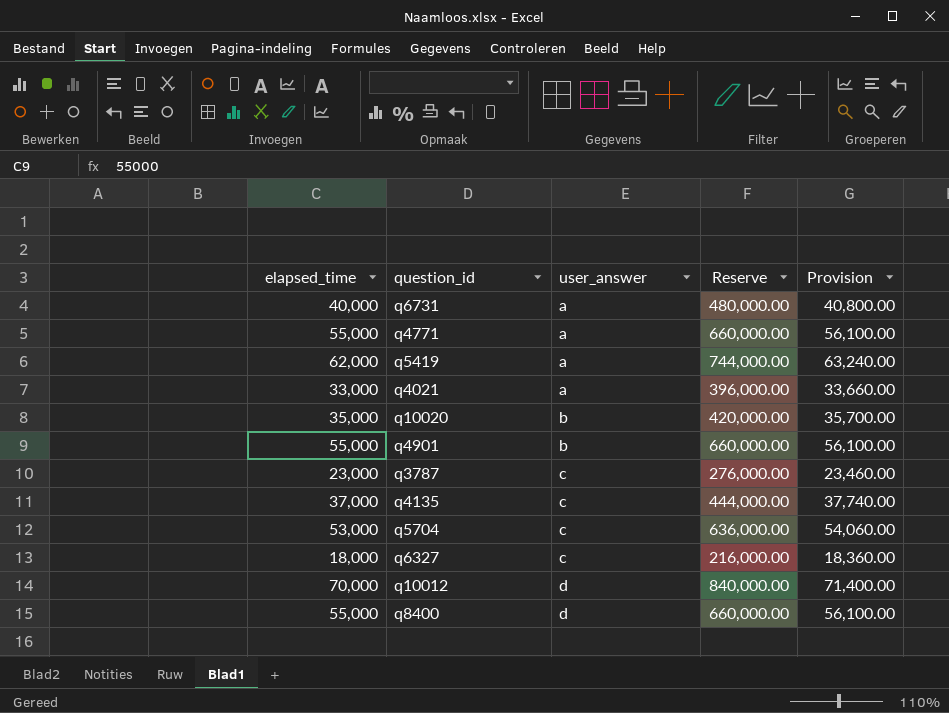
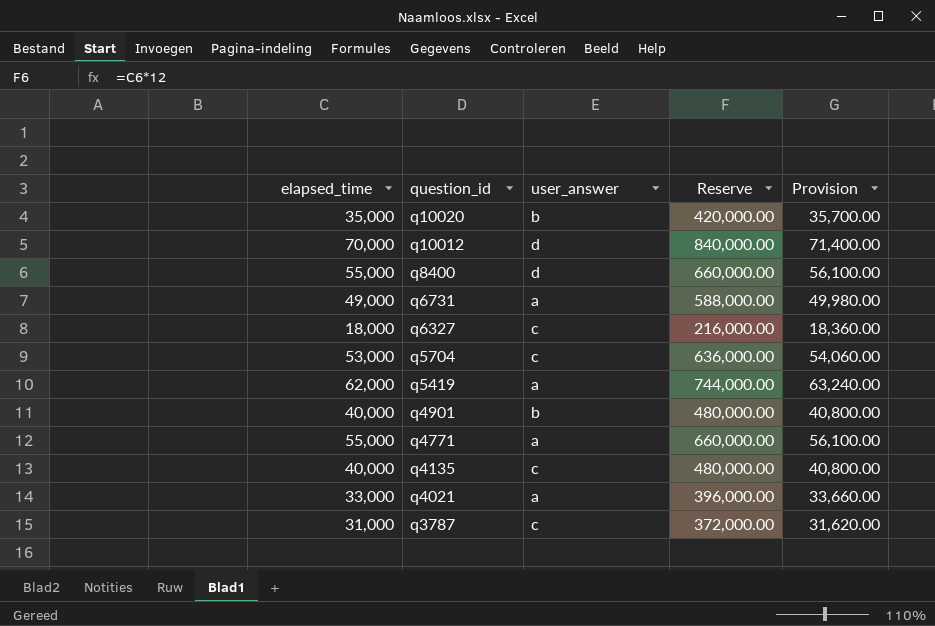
row order: user_answer ascending -> question_id descending
q6731 | elapsed_time: 40,000 -> 49,000
q6731 | Reserve: 480,000.00 -> 588,000.00
q6731 | Provision: 40,800.00 -> 49,980.00
q4901 | elapsed_time: 55,000 -> 40,000
q4901 | Reserve: 660,000.00 -> 480,000.00
q4901 | Provision: 56,100.00 -> 40,800.00
q4135 | elapsed_time: 37,000 -> 40,000
q4135 | Reserve: 444,000.00 -> 480,000.00
q4135 | Provision: 37,740.00 -> 40,800.00
q3787 | elapsed_time: 23,000 -> 31,000
q3787 | Reserve: 276,000.00 -> 372,000.00
q3787 | Provision: 23,460.00 -> 31,620.00

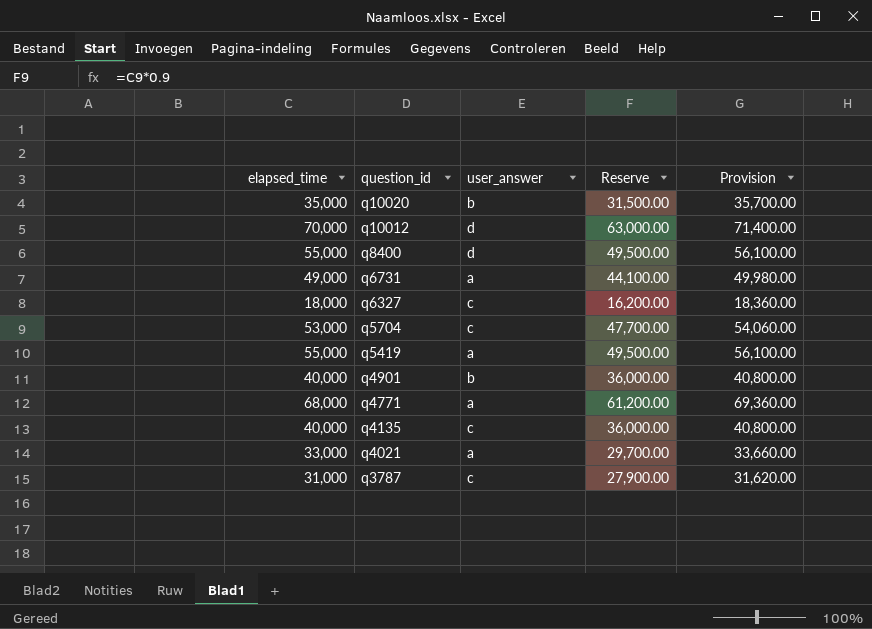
column Reserve | formula: [elapsed_time] * 12 -> [elapsed_time] * 0.9
q5419 | elapsed_time: 62,000 -> 55,000
q5419 | Provision: 63,240.00 -> 56,100.00
q4771 | elapsed_time: 55,000 -> 68,000
q4771 | Provision: 56,100.00 -> 69,360.00

